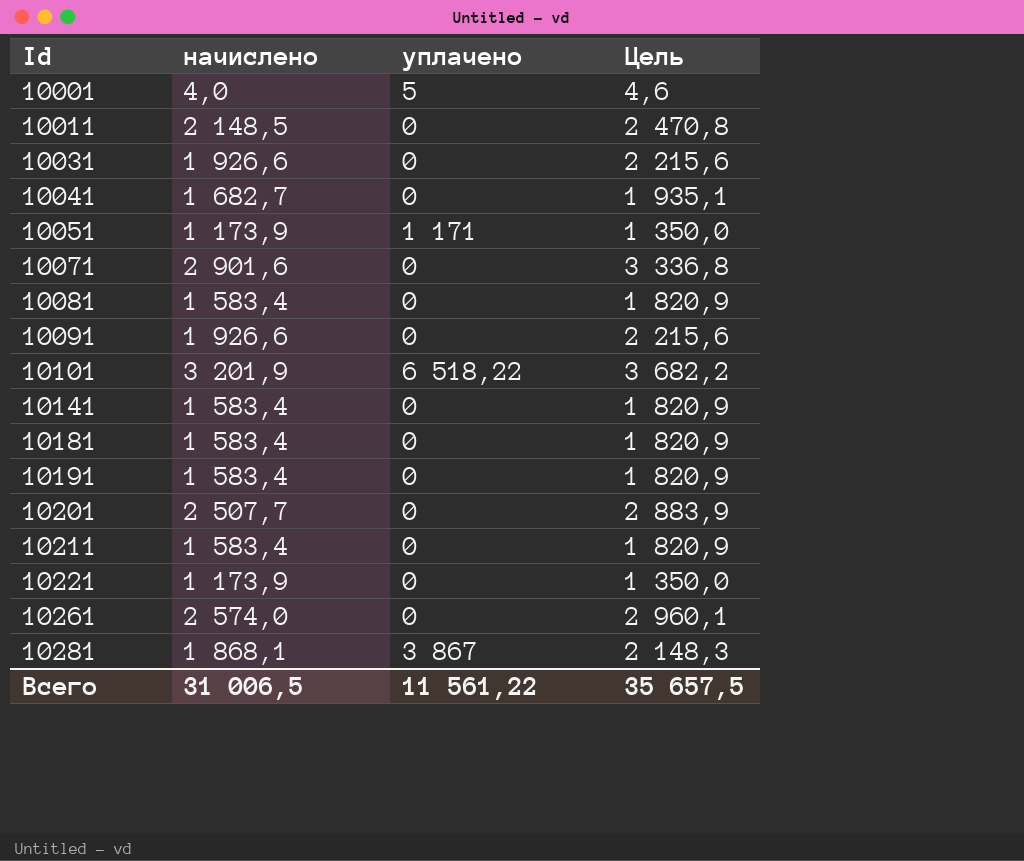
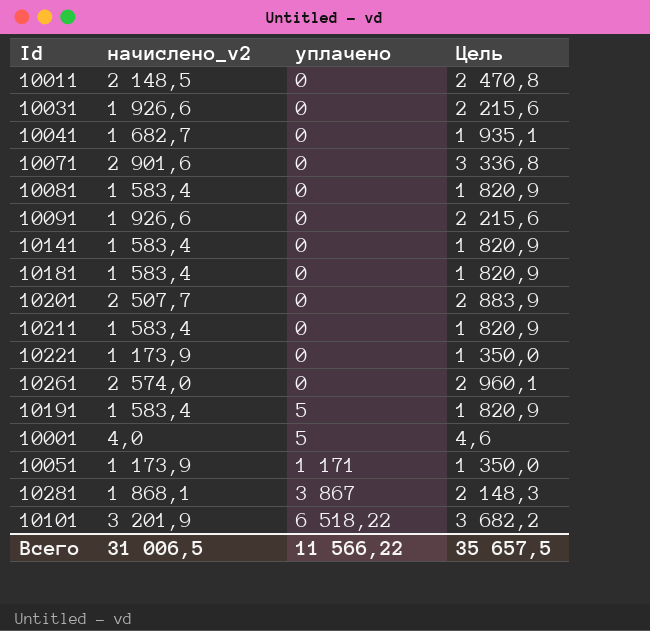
row order: Id ascending -> уплачено ascending
column name: начислено -> начислено_v2
10191 | уплачено: 0 -> 5
Всего | уплачено: 11 561,22 -> 11 566,22

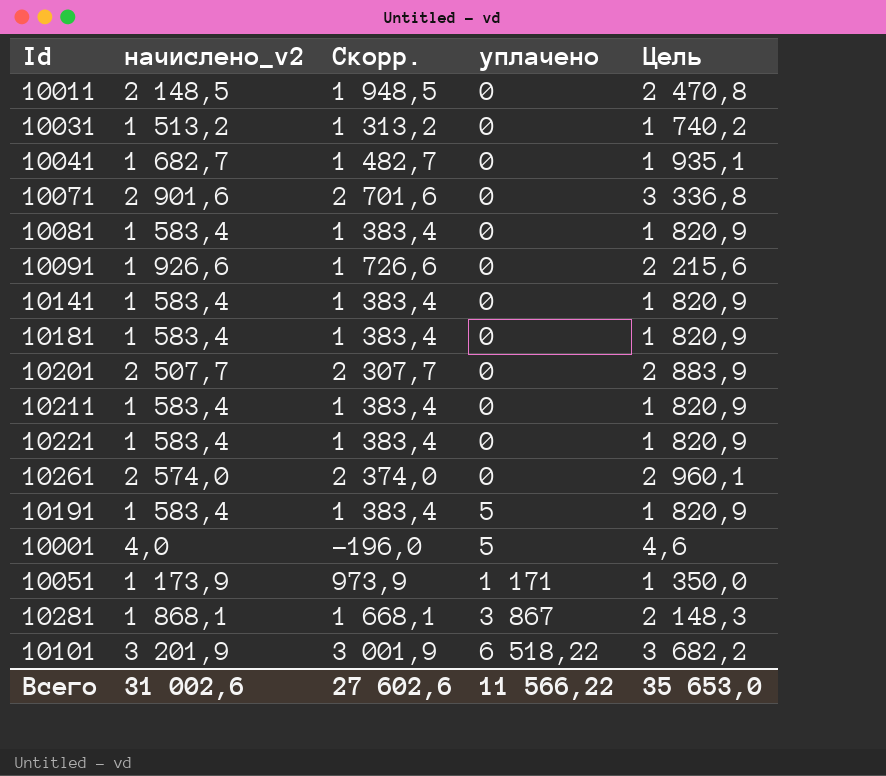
column Скорр. | formula: none -> [начислено_v2] - 200
10031 | начислено_v2: 1 926,6 -> 1 513,2
10031 | Цель: 2 215,6 -> 1 740,2
10221 | начислено_v2: 1 173,9 -> 1 583,4
10221 | Цель: 1 350,0 -> 1 820,9
Всего | начислено_v2: 31 006,5 -> 31 002,6
Всего | Цель: 35 657,5 -> 35 653,0

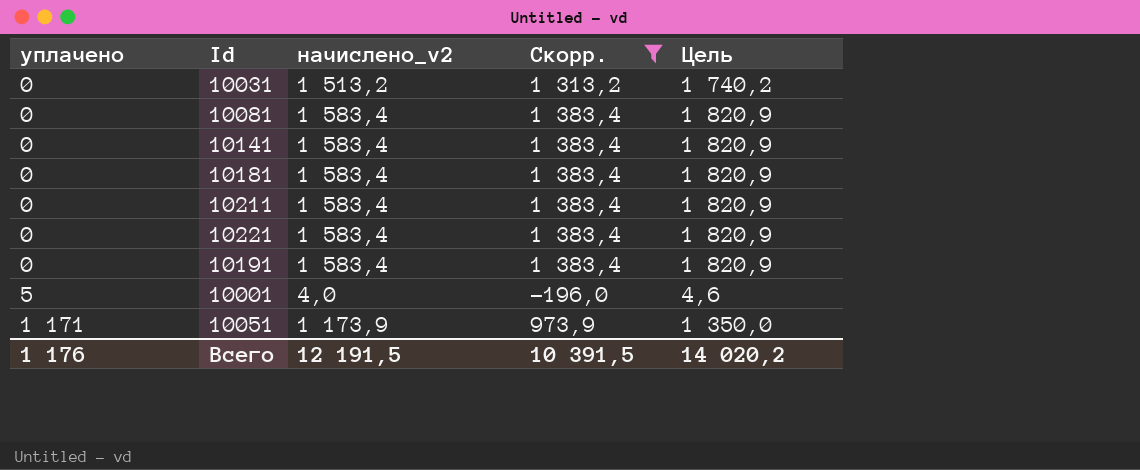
filter: none -> Скорр. <= 1 383,4
column уплачено | position: 4 -> 1
10191 | уплачено: 5 -> 0
Всего | уплачено: 11 566,22 -> 1 176
Всего | начислено_v2: 31 002,6 -> 12 191,5
Всего | Скорр.: 27 602,6 -> 10 391,5
Всего | Цель: 35 653,0 -> 14 020,2

